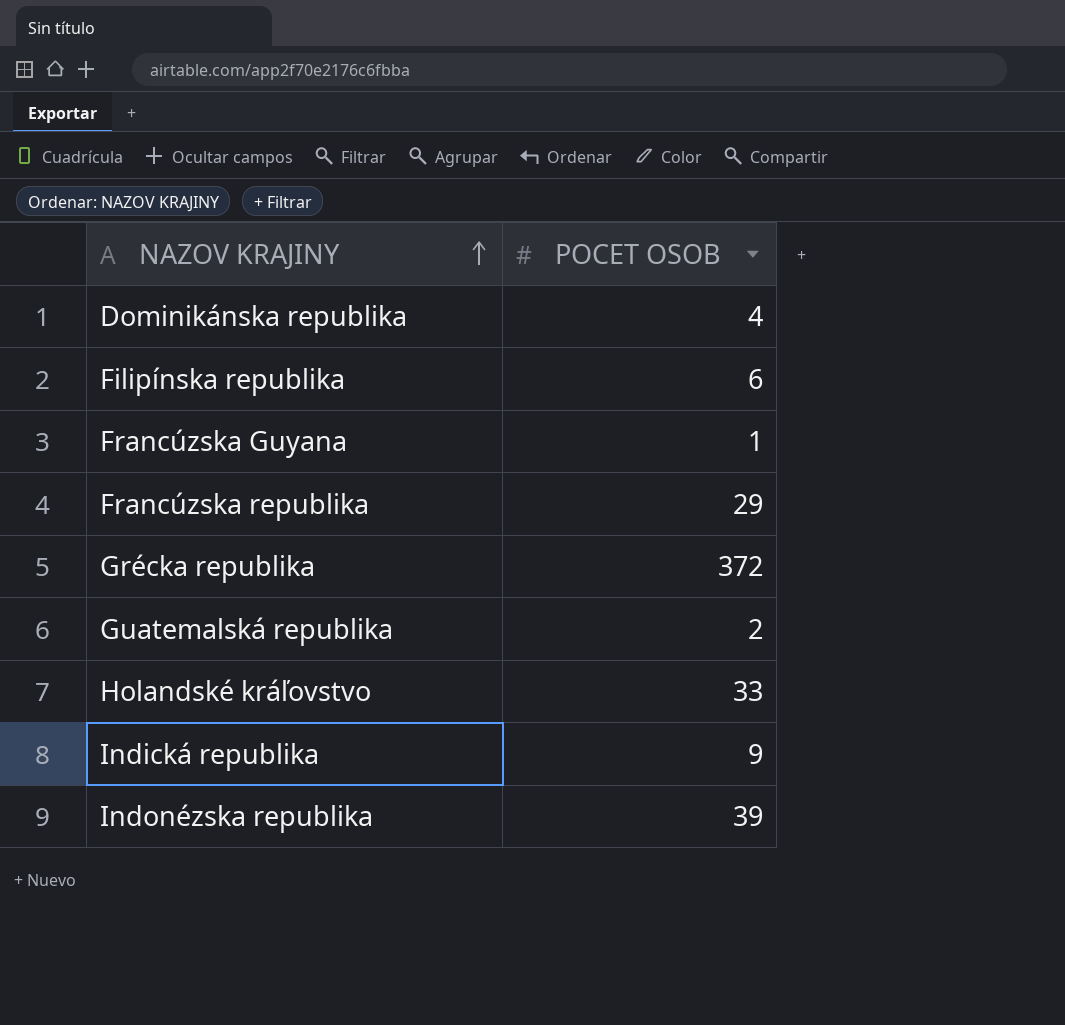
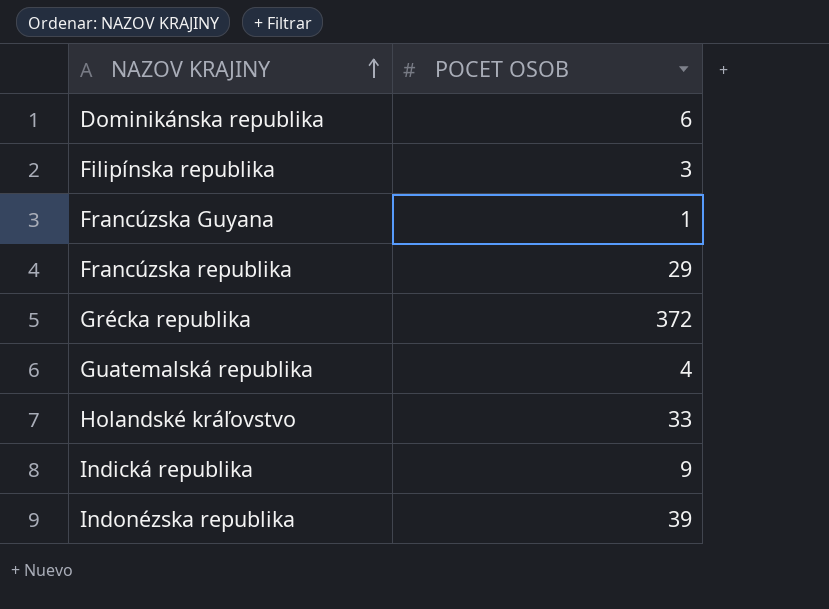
Dominikánska republika | POCET OSOB: 4 -> 6
Filipínska republika | POCET OSOB: 6 -> 3
Guatemalská republika | POCET OSOB: 2 -> 4

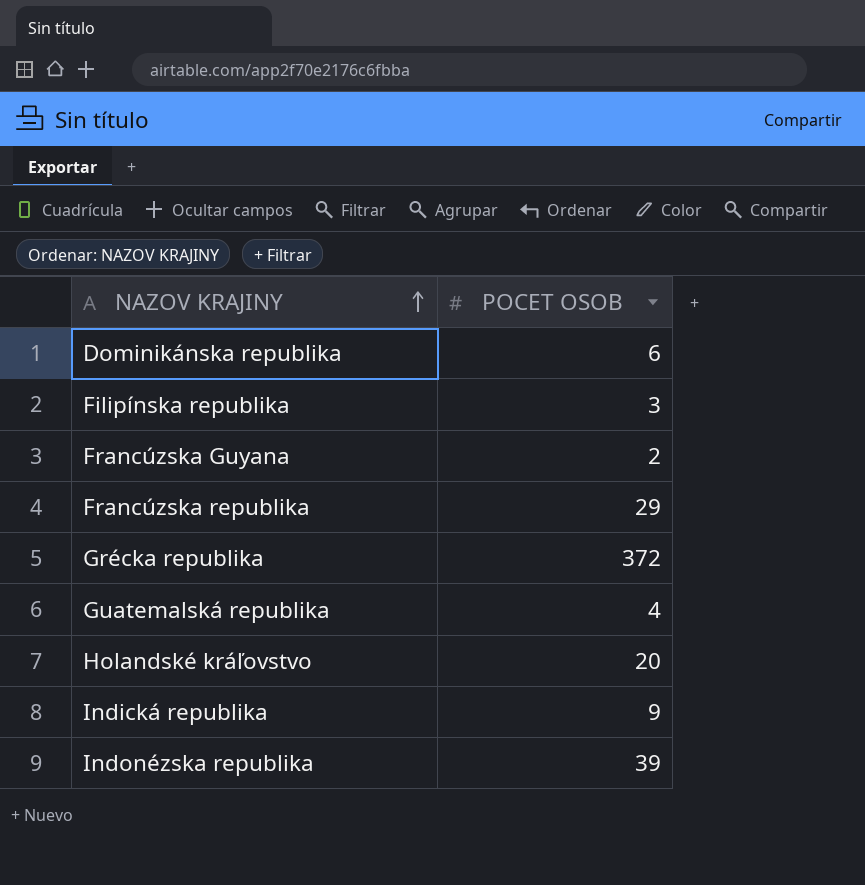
Francúzska Guyana | POCET OSOB: 1 -> 2
Holandské kráľovstvo | POCET OSOB: 33 -> 20

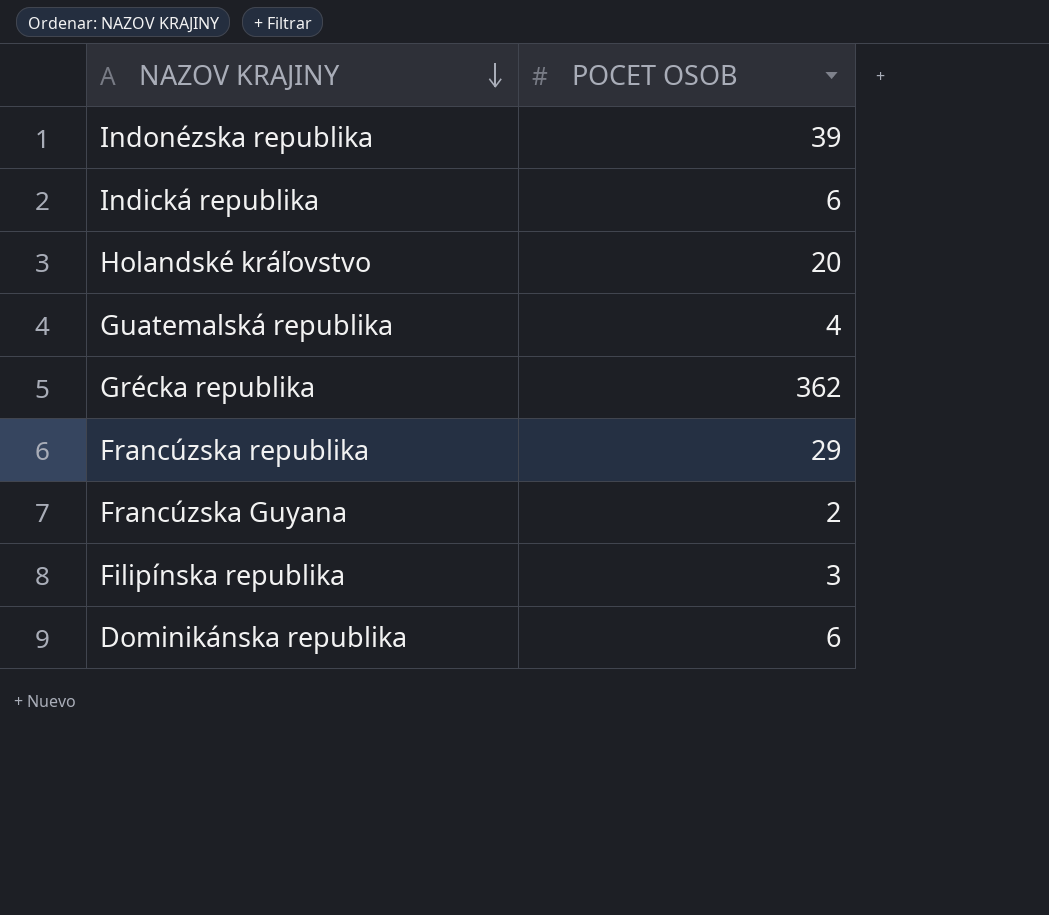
row order: NAZOV KRAJINY ascending -> NAZOV KRAJINY descending
Indická republika | POCET OSOB: 9 -> 6
Grécka republika | POCET OSOB: 372 -> 362

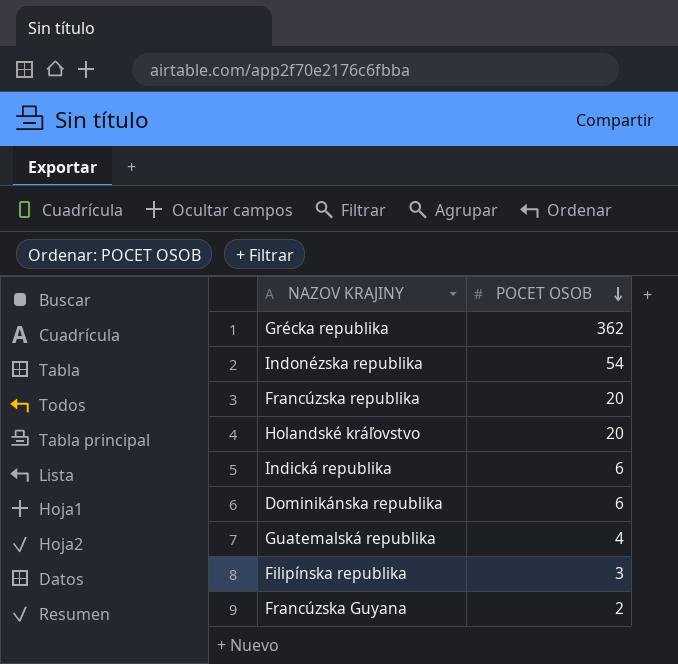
row order: NAZOV KRAJINY descending -> POCET OSOB descending
Indonézska republika | POCET OSOB: 39 -> 54
Francúzska republika | POCET OSOB: 29 -> 20

